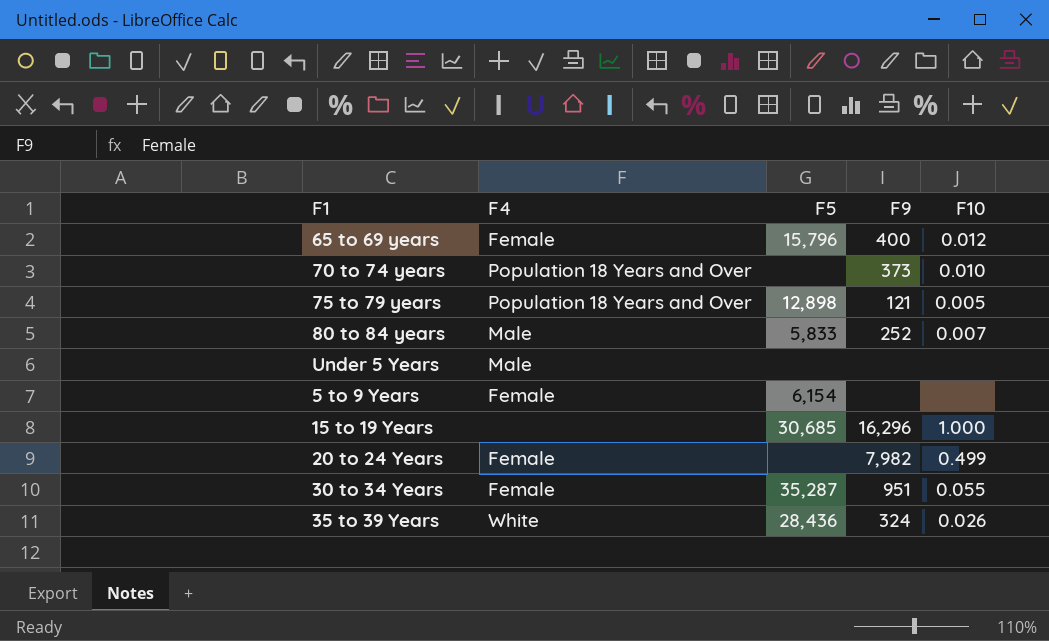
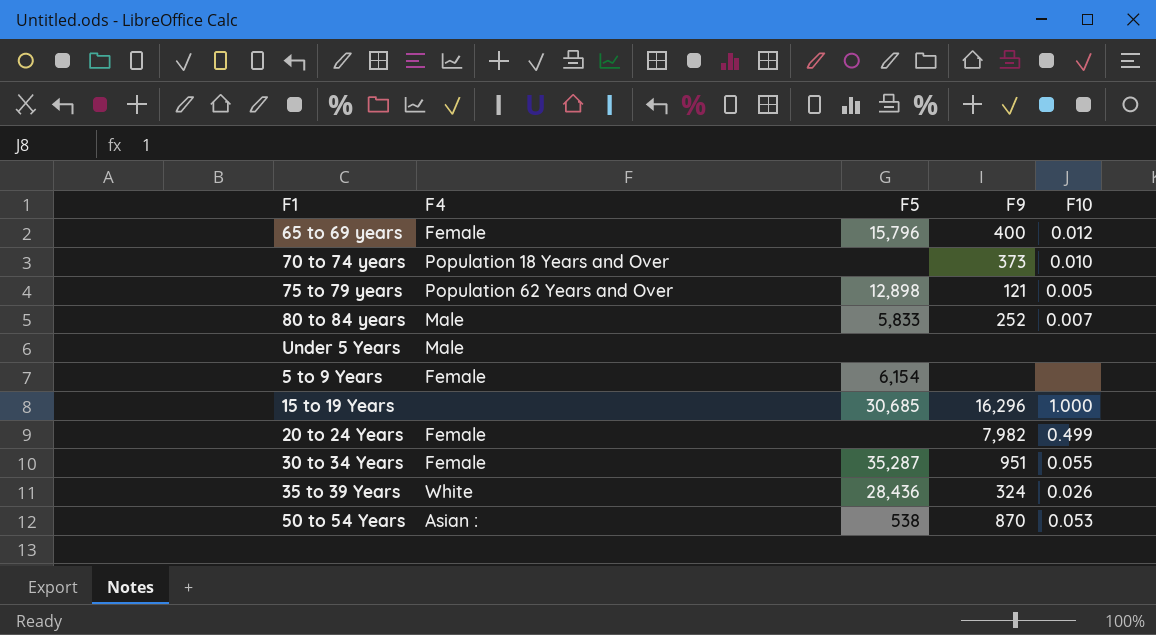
75 to 79 years | F4: Population 18 Years and Over -> Population 62 Years and Over
row 50 to 54 Years: none -> Asian : | 538 | 870 | 0.053

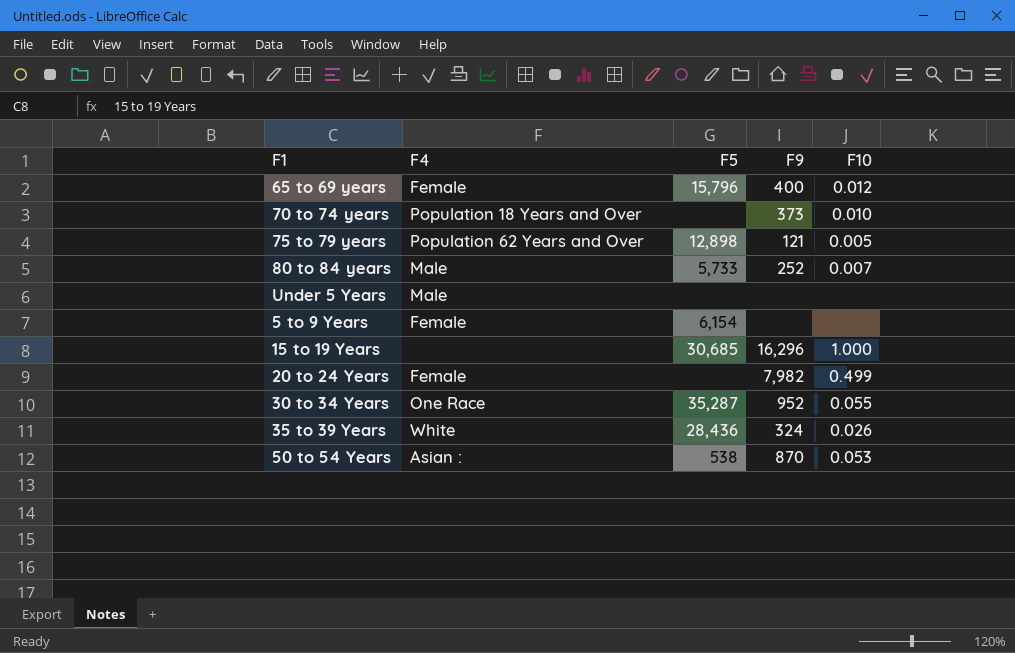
80 to 84 years | F5: 5,833 -> 5,733
30 to 34 Years | F4: Female -> One Race
30 to 34 Years | F9: 951 -> 952

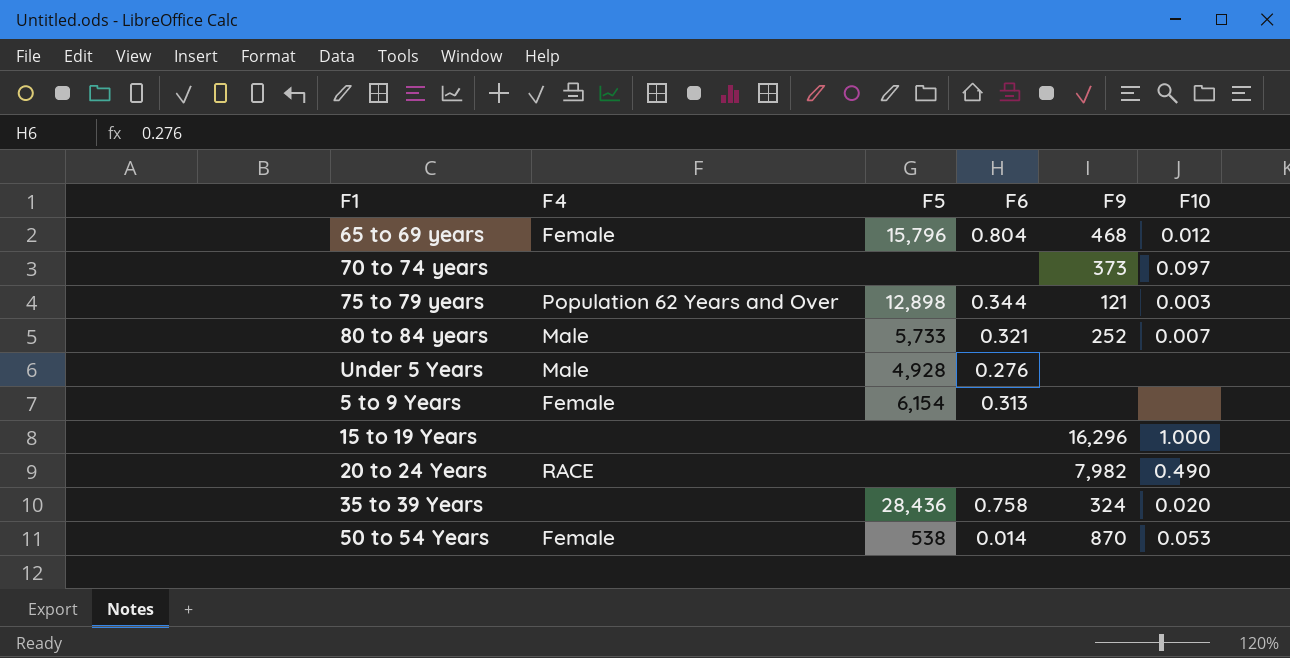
column F6 | position: none -> 4
row 30 to 34 Years: One Race | 35,287 | 952 | 0.055 -> none
65 to 69 years | F9: 400 -> 468
70 to 74 years | F4: Population 18 Years and Over -> none
70 to 74 years | F10: 0.010 -> 0.097
75 to 79 years | F10: 0.005 -> 0.003
Under 5 Years | F5: none -> 4,928
15 to 19 Years | F5: 30,685 -> none
20 to 24 Years | F4: Female -> RACE
20 to 24 Years | F10: 0.499 -> 0.490
35 to 39 Years | F4: White -> none
35 to 39 Years | F10: 0.026 -> 0.020
50 to 54 Years | F4: Asian : -> Female

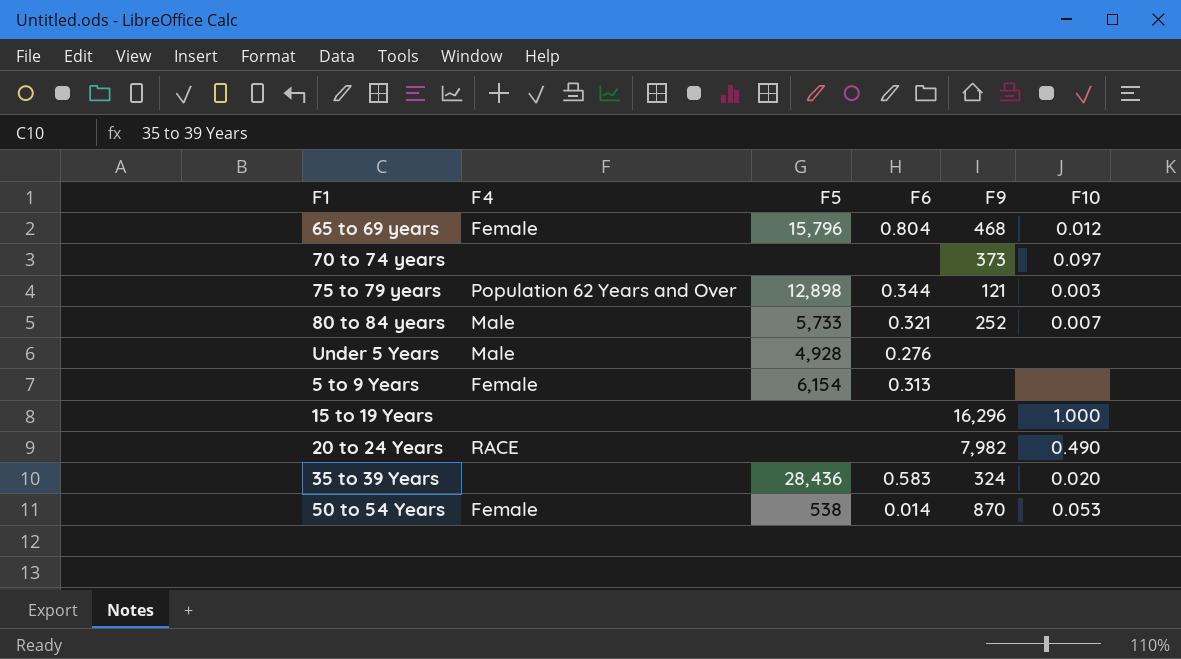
35 to 39 Years | F6: 0.758 -> 0.583

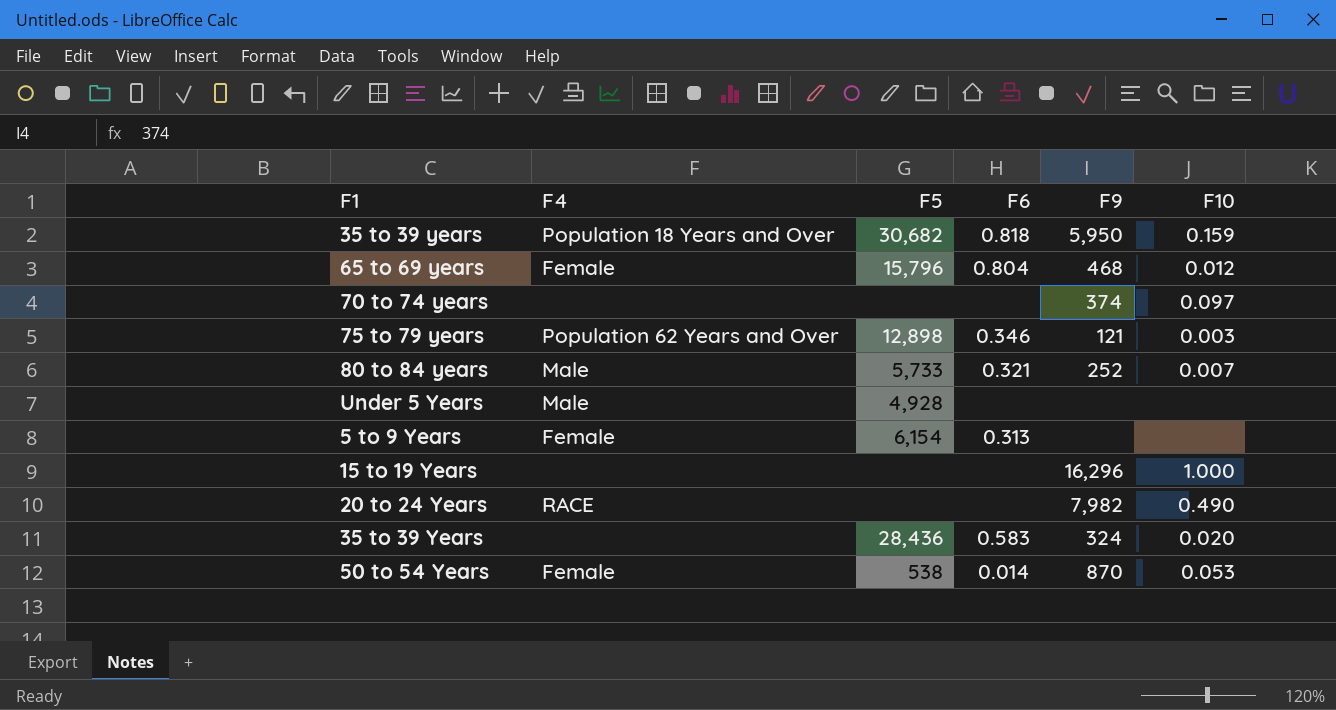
row 35 to 39 years: none -> Population 18 Years and Over | 30,682 | 0.818 | 5,950 | 0.159
70 to 74 years | F9: 373 -> 374
75 to 79 years | F6: 0.344 -> 0.346
Under 5 Years | F6: 0.276 -> none

